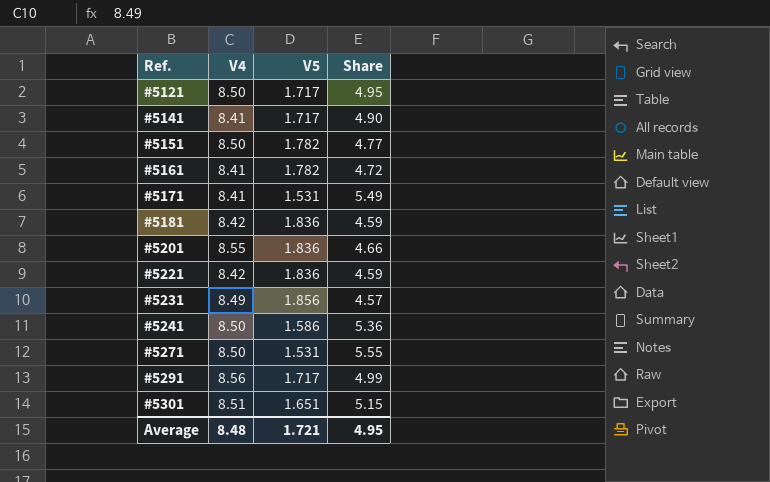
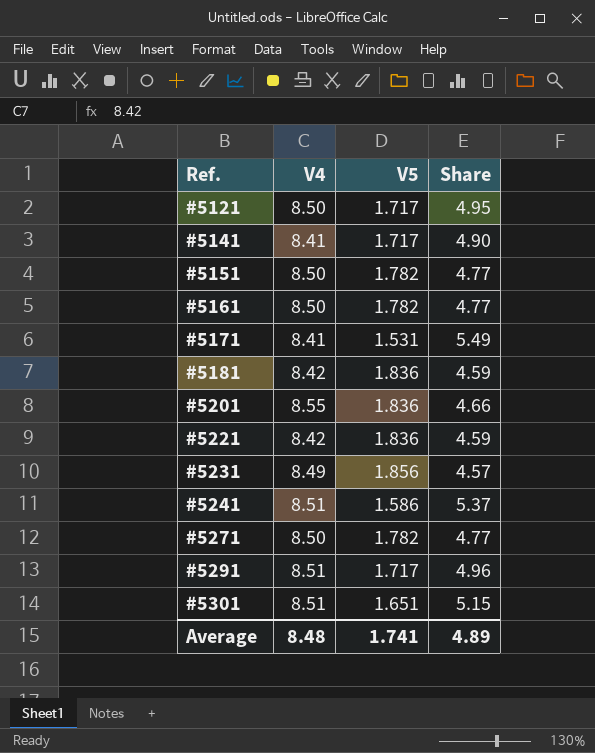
#5161 | V4: 8.41 -> 8.50
#5161 | Share: 4.72 -> 4.77
#5241 | V4: 8.50 -> 8.51
#5241 | Share: 5.36 -> 5.37
#5271 | V5: 1.531 -> 1.782
#5271 | Share: 5.55 -> 4.77
#5291 | V4: 8.56 -> 8.51
#5291 | Share: 4.99 -> 4.96
Average | V5: 1.721 -> 1.741
Average | Share: 4.95 -> 4.89

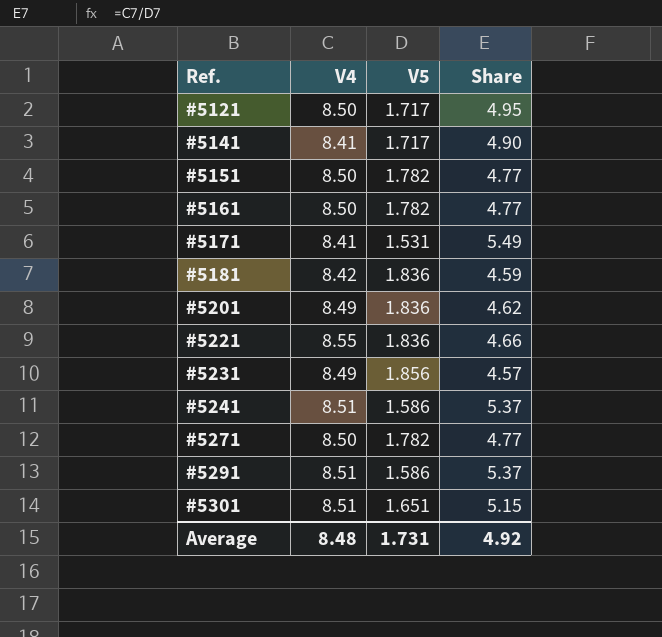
#5201 | V4: 8.55 -> 8.49
#5201 | Share: 4.66 -> 4.62
#5221 | V4: 8.42 -> 8.55
#5221 | Share: 4.59 -> 4.66
#5291 | V5: 1.717 -> 1.586
#5291 | Share: 4.96 -> 5.37
Average | V5: 1.741 -> 1.731
Average | Share: 4.89 -> 4.92

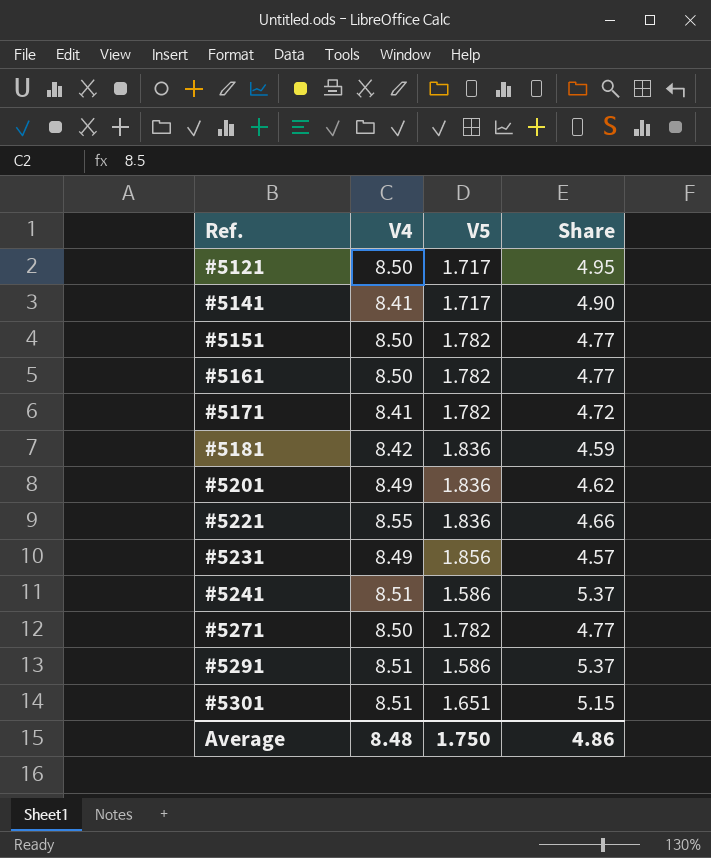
#5171 | V5: 1.531 -> 1.782
#5171 | Share: 5.49 -> 4.72
Average | V5: 1.731 -> 1.750
Average | Share: 4.92 -> 4.86

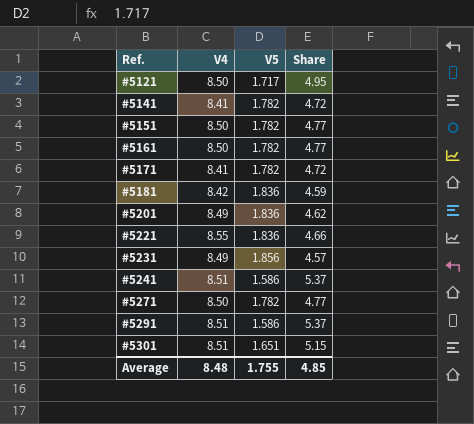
#5141 | V5: 1.717 -> 1.782
#5141 | Share: 4.90 -> 4.72
Average | V5: 1.750 -> 1.755
Average | Share: 4.86 -> 4.85

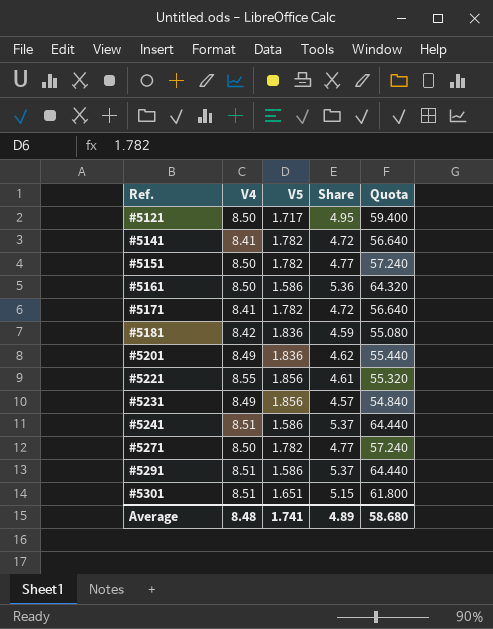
column Quota | formula: none -> [Share] * 12
#5161 | V5: 1.782 -> 1.586
#5161 | Share: 4.77 -> 5.36
#5221 | V5: 1.836 -> 1.856
#5221 | Share: 4.66 -> 4.61
Average | V5: 1.755 -> 1.741
Average | Share: 4.85 -> 4.89

